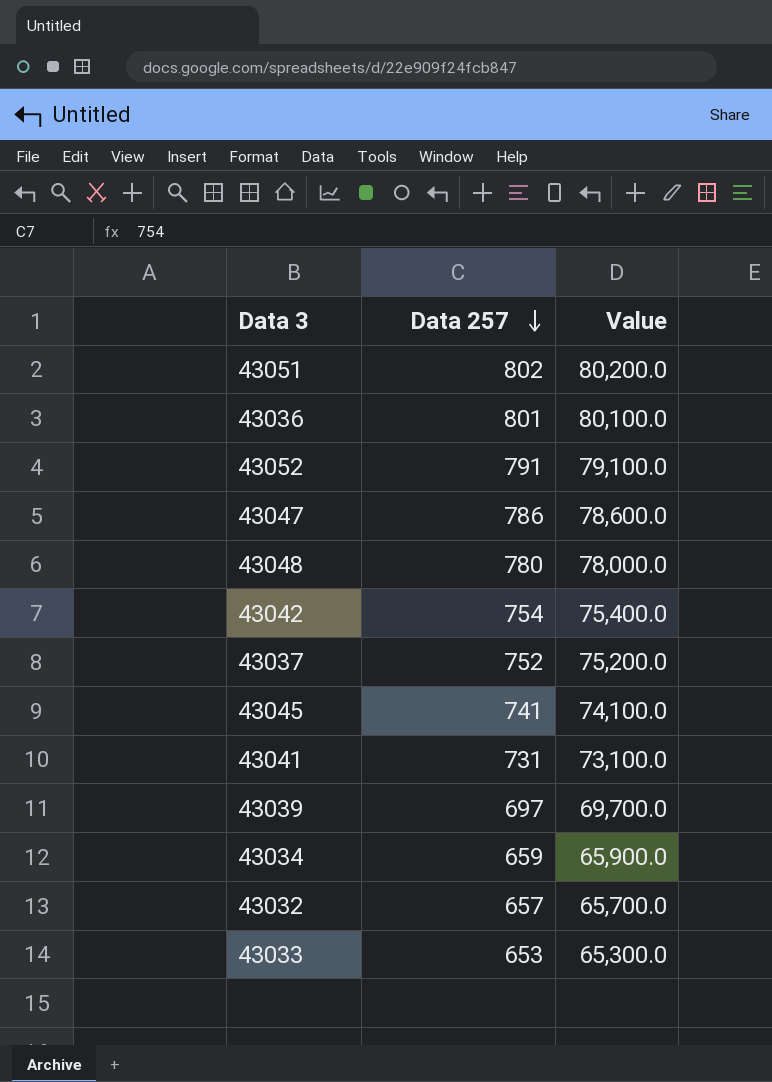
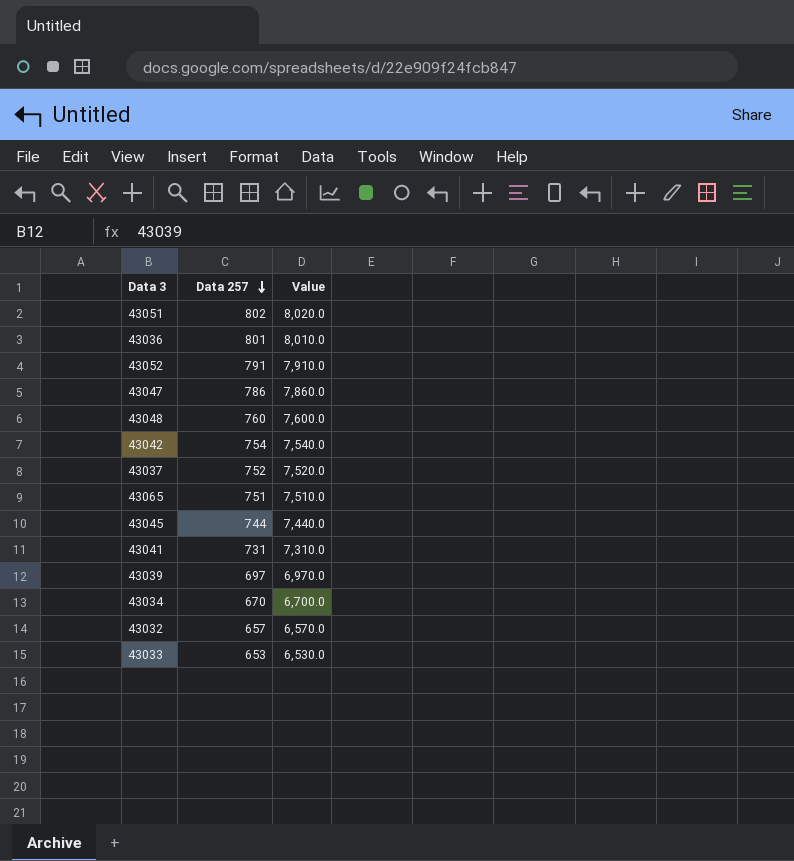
column Value | formula: [Data 257] * 100 -> [Data 257] * 10
43048 | Data 257: 780 -> 760
row 43065: none -> 751 | 7,510.0
43045 | Data 257: 741 -> 744
43034 | Data 257: 659 -> 670

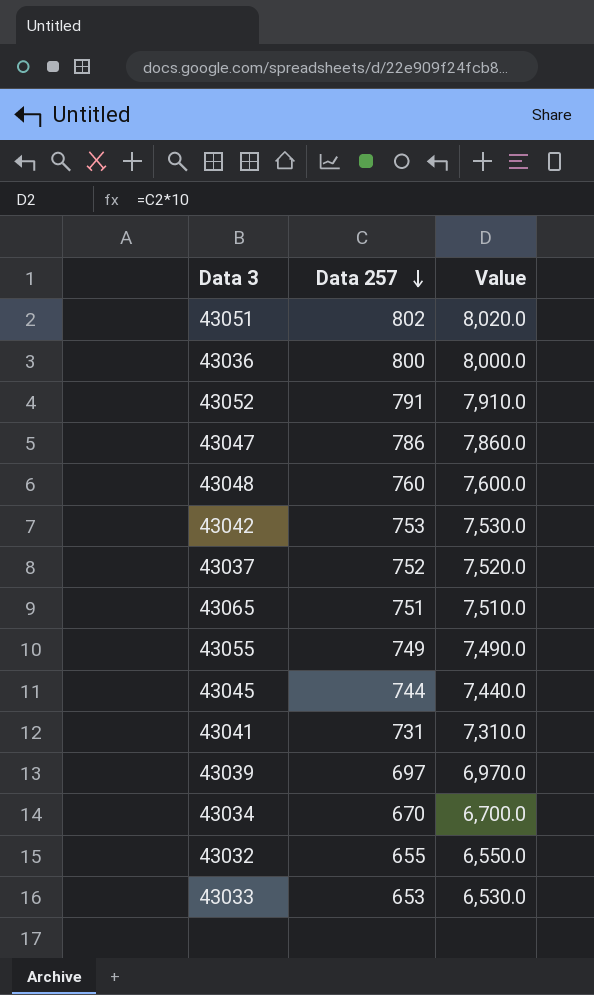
43036 | Data 257: 801 -> 800
43036 | Value: 8,010.0 -> 8,000.0
43042 | Data 257: 754 -> 753
43042 | Value: 7,540.0 -> 7,530.0
row 43055: none -> 749 | 7,490.0
43032 | Data 257: 657 -> 655
43032 | Value: 6,570.0 -> 6,550.0

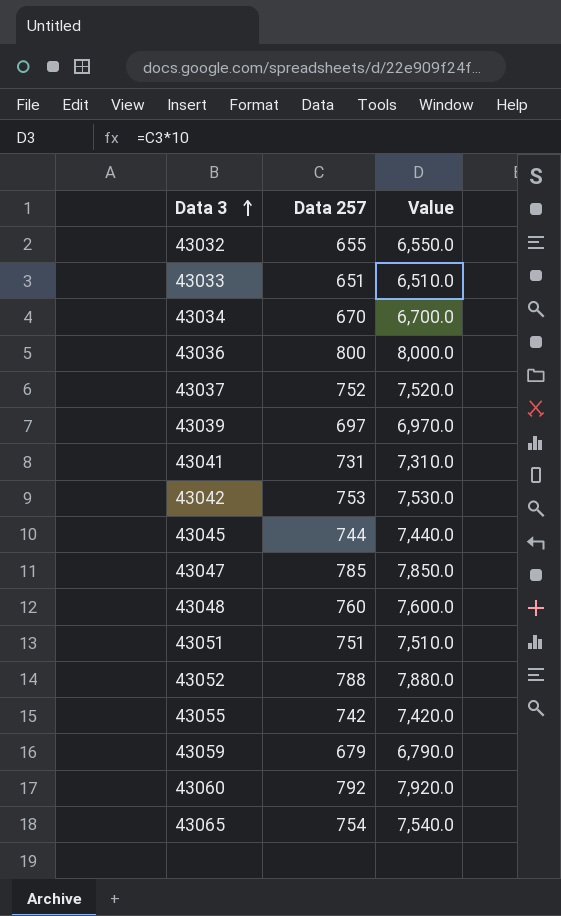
row order: Data 257 descending -> Data 3 ascending
43033 | Data 257: 653 -> 651
43033 | Value: 6,530.0 -> 6,510.0
43047 | Data 257: 786 -> 785
43047 | Value: 7,860.0 -> 7,850.0
43051 | Data 257: 802 -> 751
43051 | Value: 8,020.0 -> 7,510.0
43052 | Data 257: 791 -> 788
43052 | Value: 7,910.0 -> 7,880.0
43055 | Data 257: 749 -> 742
43055 | Value: 7,490.0 -> 7,420.0
row 43059: none -> 679 | 6,790.0
row 43060: none -> 792 | 7,920.0
43065 | Data 257: 751 -> 754
43065 | Value: 7,510.0 -> 7,540.0

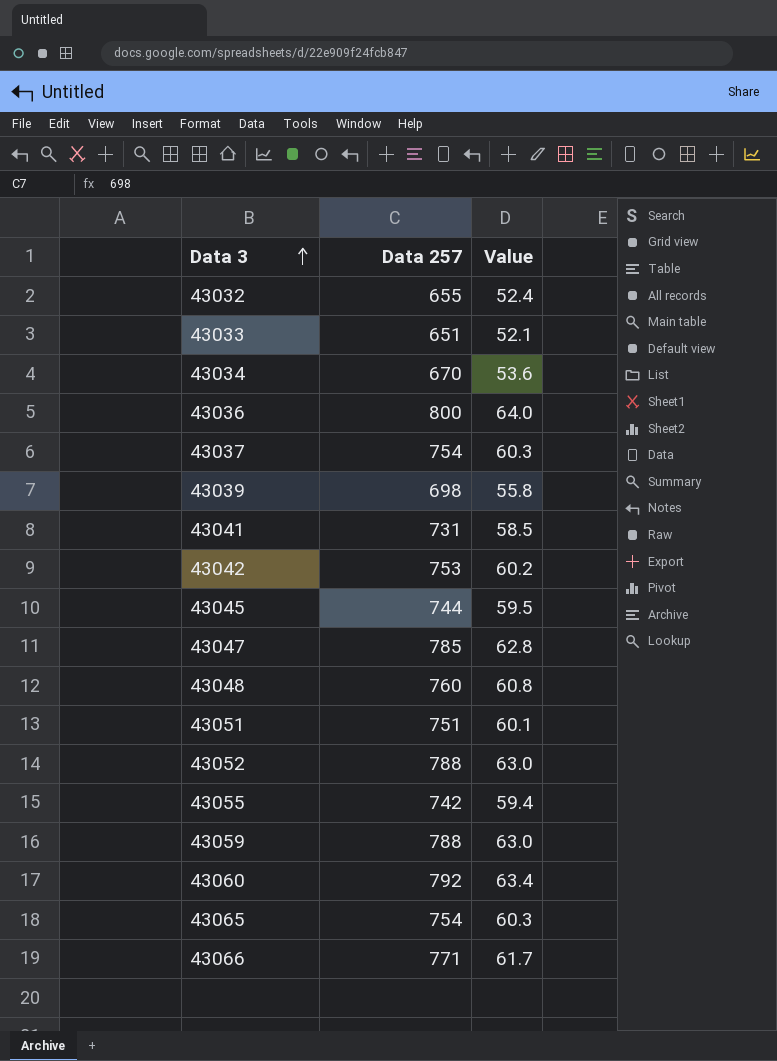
column Value | formula: [Data 257] * 10 -> [Data 257] * 0.08
43037 | Data 257: 752 -> 754
43039 | Data 257: 697 -> 698
43059 | Data 257: 679 -> 788
row 43066: none -> 771 | 61.7

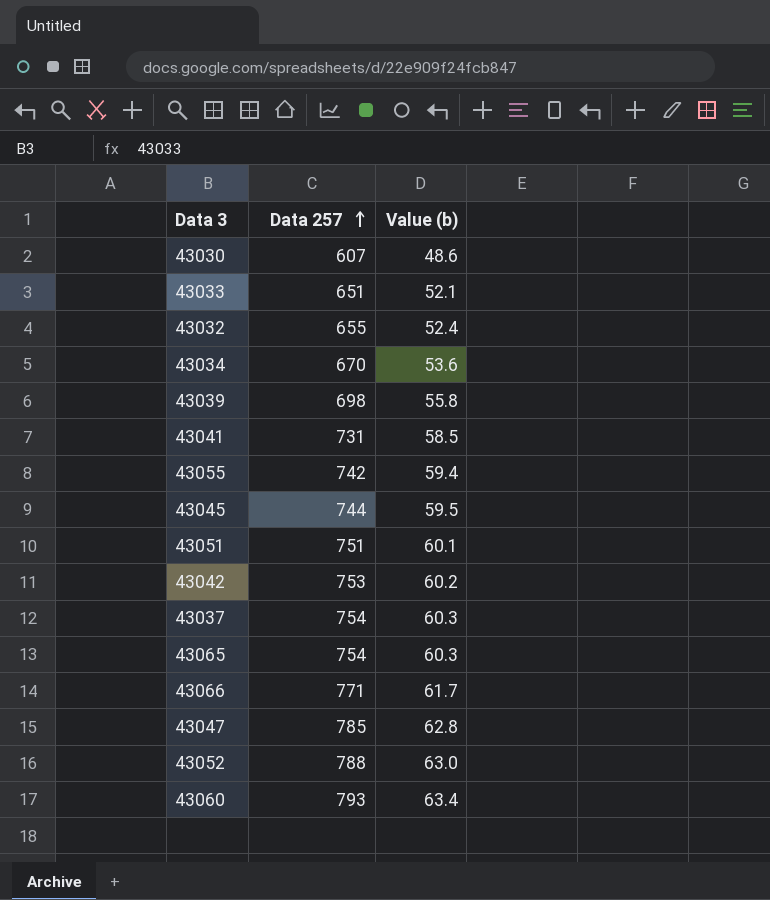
row order: Data 3 ascending -> Data 257 ascending
column name: Value -> Value (b)
row 43036: 800 | 64.0 -> none
row 43048: 760 | 60.8 -> none
row 43059: 788 | 63.0 -> none
row 43030: none -> 607 | 48.6
43060 | Data 257: 792 -> 793

